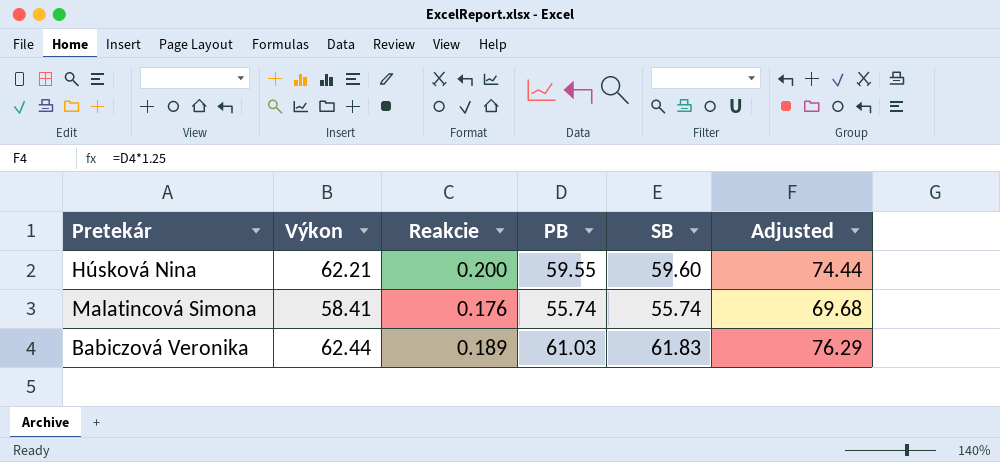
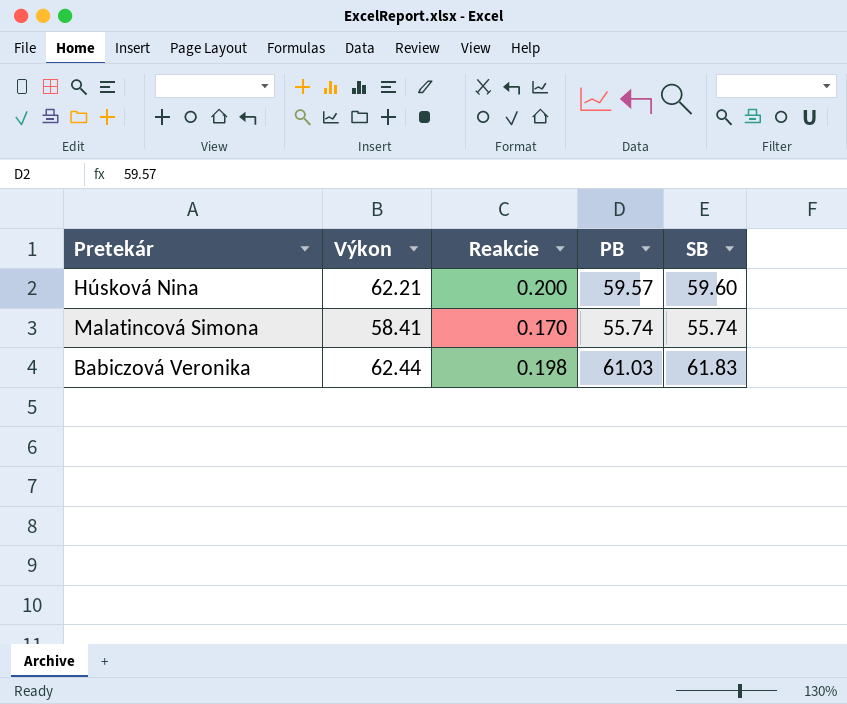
column Adjusted | formula: [PB] * 1.25 -> none
Húsková Nina | PB: 59.55 -> 59.57
Malatincová Simona | Reakcie: 0.176 -> 0.170
Babiczová Veronika | Reakcie: 0.189 -> 0.198

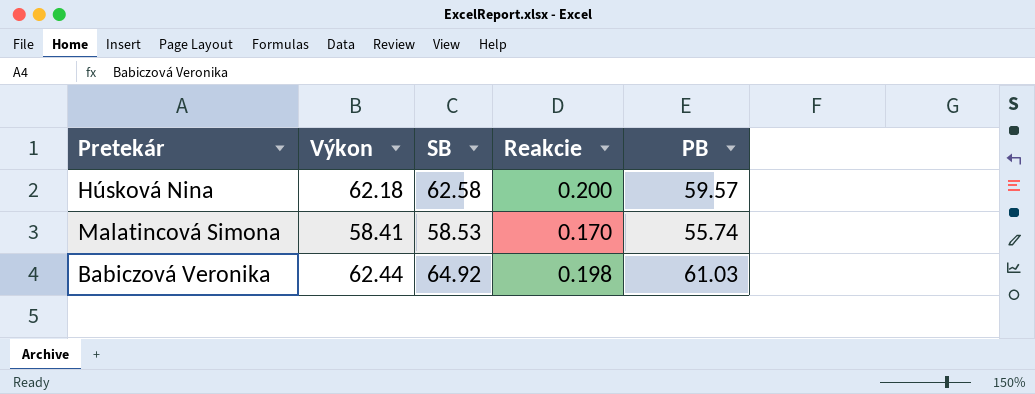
column SB | position: 5 -> 3
Húsková Nina | Výkon: 62.21 -> 62.18
Húsková Nina | SB: 59.60 -> 62.58
Malatincová Simona | SB: 55.74 -> 58.53
Babiczová Veronika | SB: 61.83 -> 64.92

